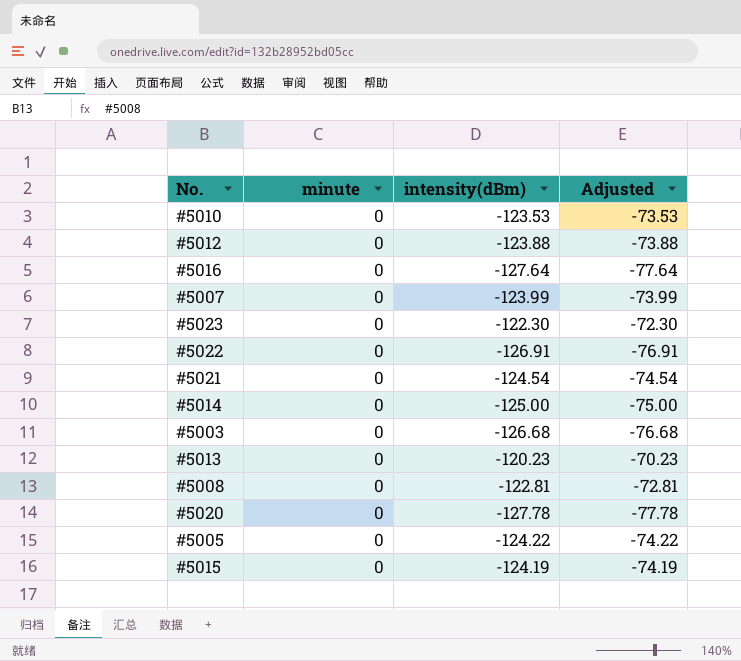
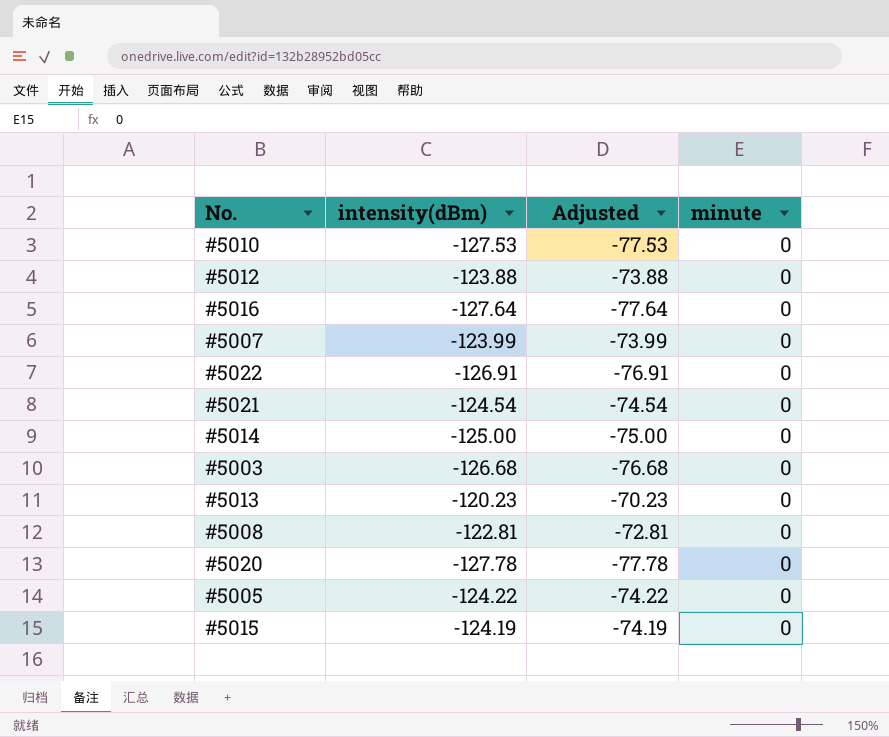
column minute | position: 2 -> 4
row #5023: 0 | -122.30 | -72.30 -> none
#5010 | intensity(dBm): -123.53 -> -127.53
#5010 | Adjusted: -73.53 -> -77.53

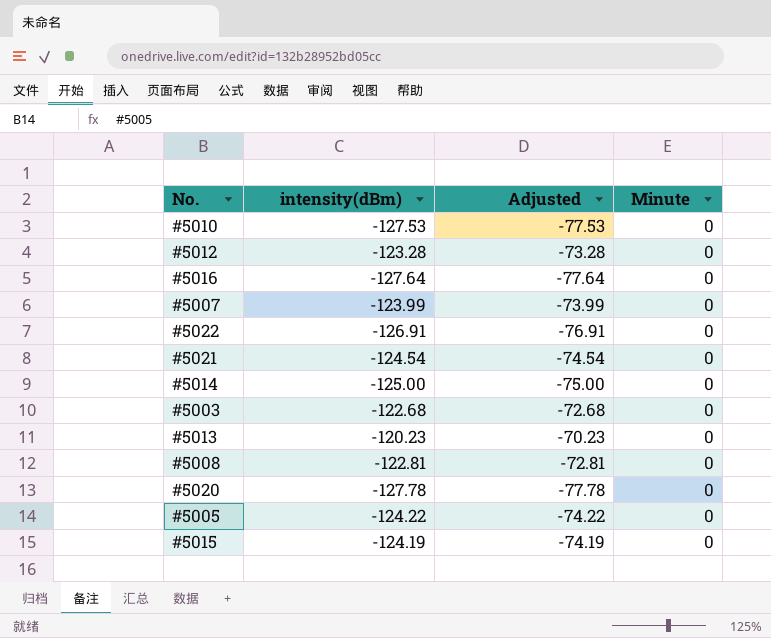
column name: minute -> Minute
#5012 | intensity(dBm): -123.88 -> -123.28
#5012 | Adjusted: -73.88 -> -73.28
#5003 | intensity(dBm): -126.68 -> -122.68
#5003 | Adjusted: -76.68 -> -72.68

